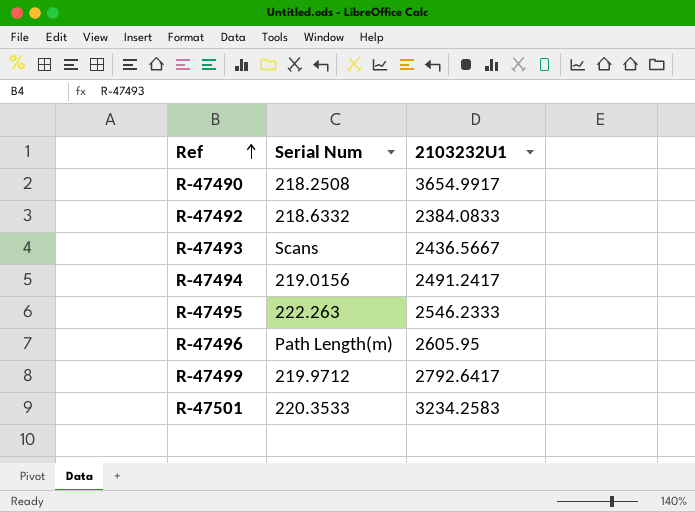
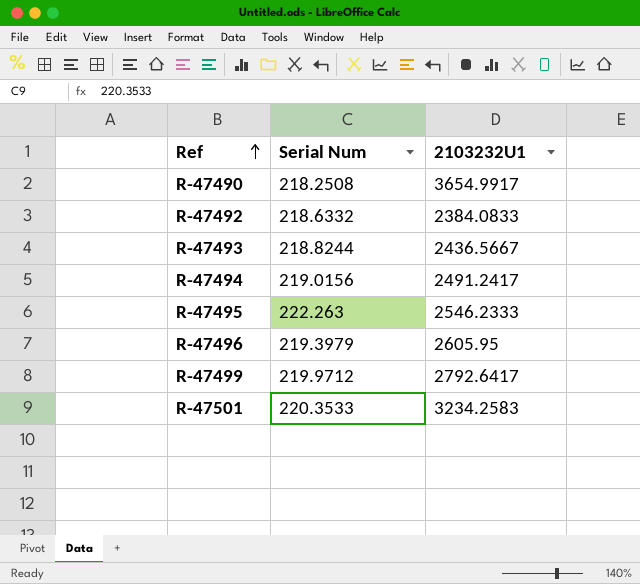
R-47493 | Serial Num: Scans -> 218.8244
R-47496 | Serial Num: Path Length(m) -> 219.3979

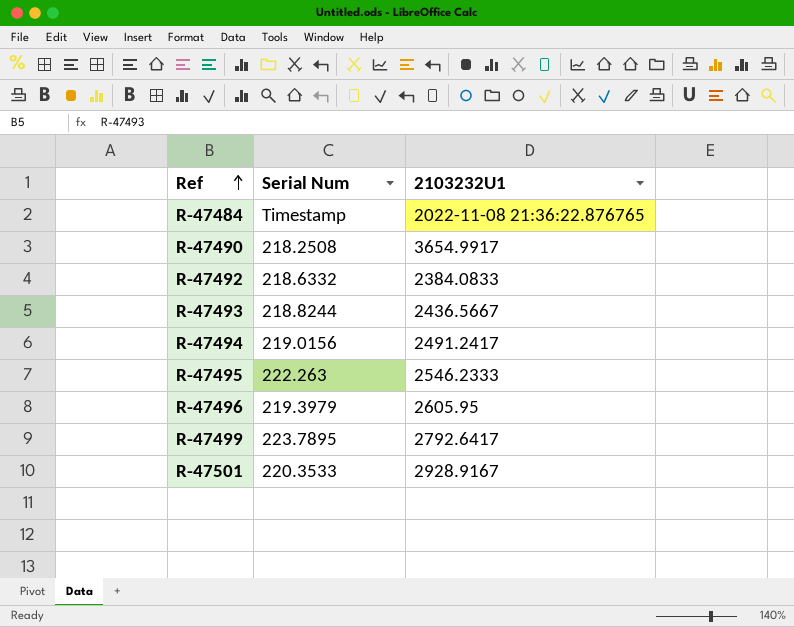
row R-47484: none -> Timestamp | 2022-11-08 21:36:22.876765
R-47499 | Serial Num: 219.9712 -> 223.7895
R-47501 | 2103232U1: 3234.2583 -> 2928.9167

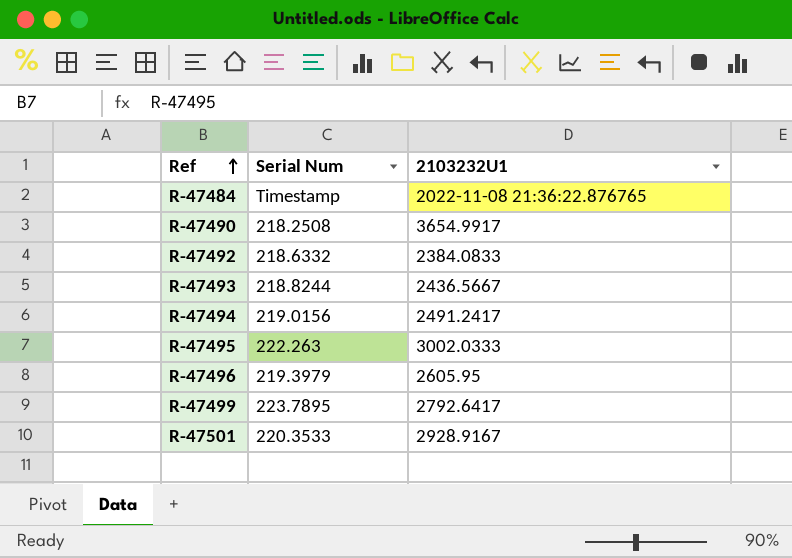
R-47495 | 2103232U1: 2546.2333 -> 3002.0333

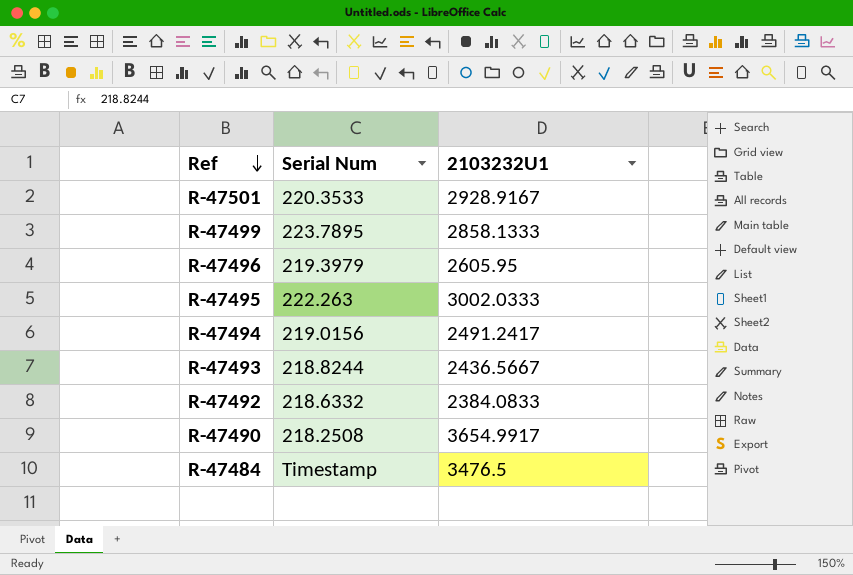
row order: Ref ascending -> Ref descending
R-47499 | 2103232U1: 2792.6417 -> 2858.1333
R-47484 | 2103232U1: 2022-11-08 21:36:22.876765 -> 3476.5

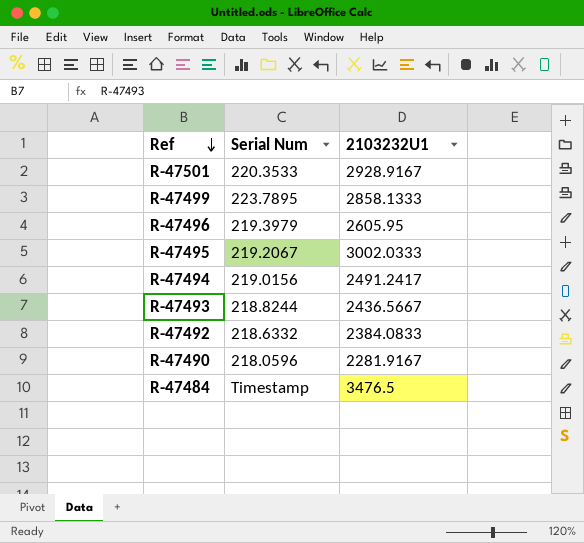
R-47495 | Serial Num: 222.263 -> 219.2067
R-47490 | Serial Num: 218.2508 -> 218.0596
R-47490 | 2103232U1: 3654.9917 -> 2281.9167

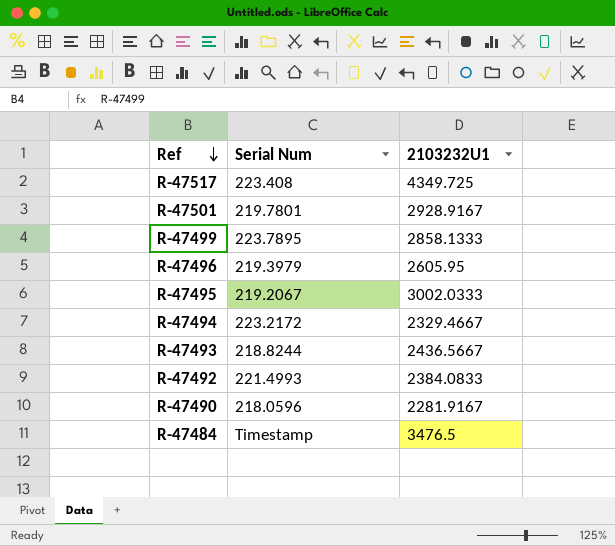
row R-47517: none -> 223.408 | 4349.725
R-47501 | Serial Num: 220.3533 -> 219.7801
R-47494 | Serial Num: 219.0156 -> 223.2172
R-47494 | 2103232U1: 2491.2417 -> 2329.4667
R-47492 | Serial Num: 218.6332 -> 221.4993

